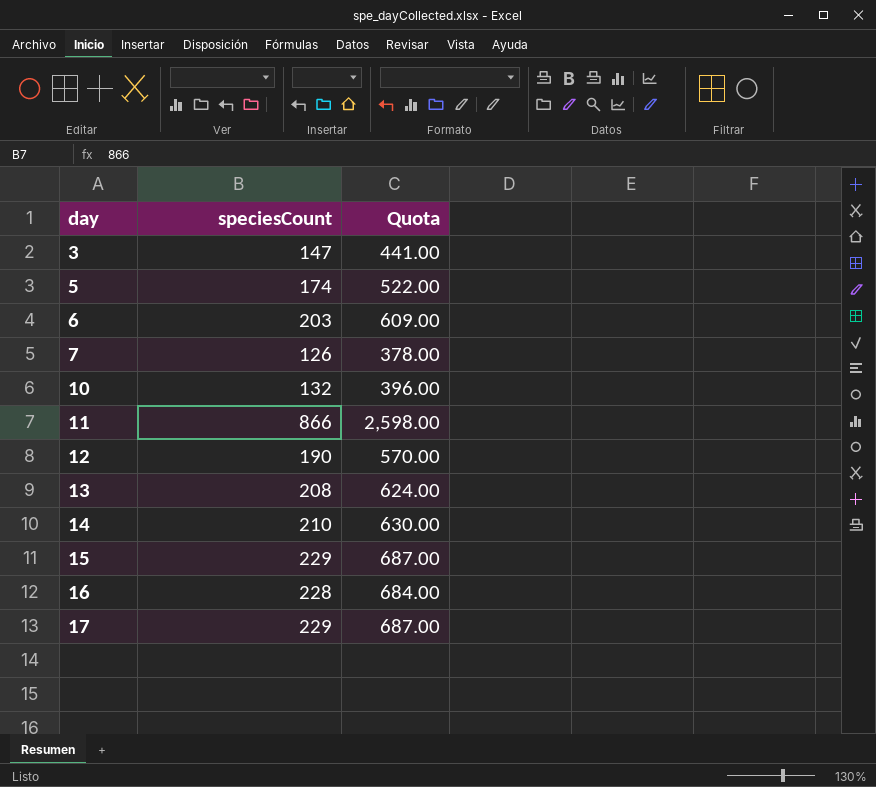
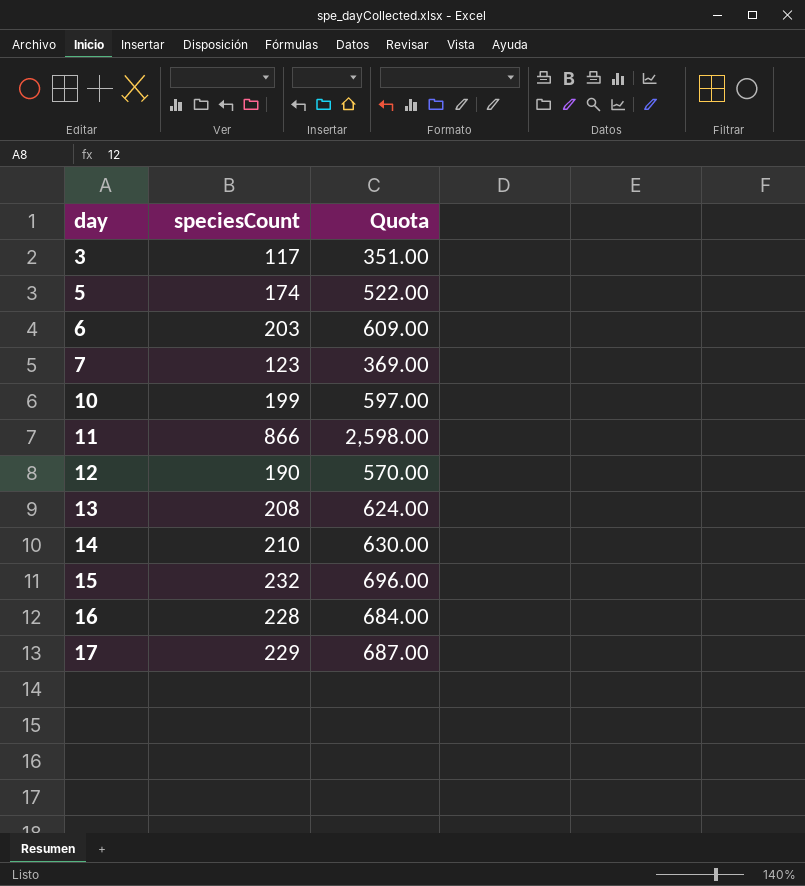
3 | speciesCount: 147 -> 117
3 | Quota: 441.00 -> 351.00
7 | speciesCount: 126 -> 123
7 | Quota: 378.00 -> 369.00
10 | speciesCount: 132 -> 199
10 | Quota: 396.00 -> 597.00
15 | speciesCount: 229 -> 232
15 | Quota: 687.00 -> 696.00

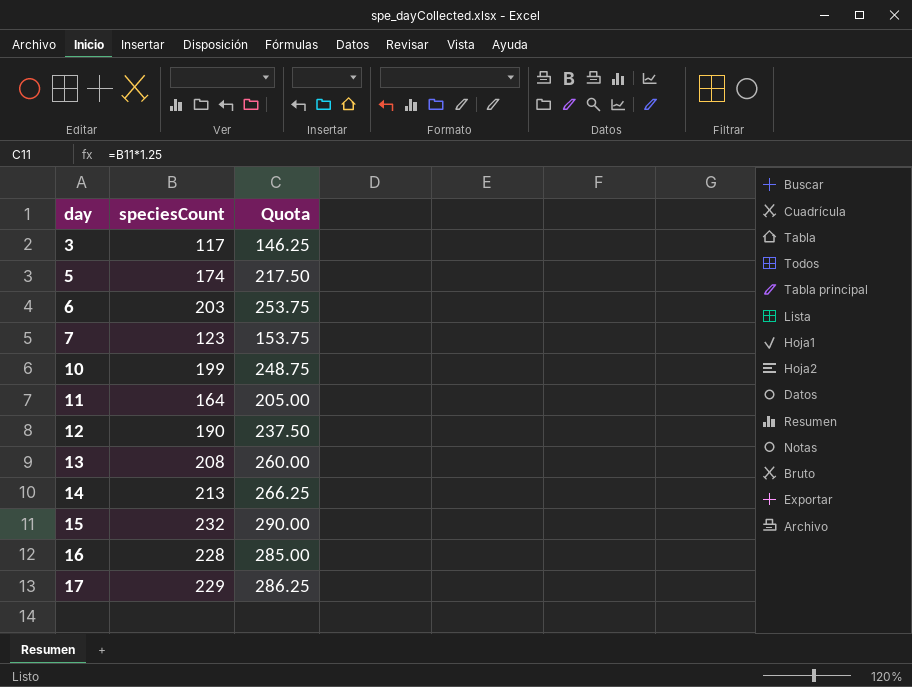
column Quota | formula: [speciesCount] * 3 -> [speciesCount] * 1.25
11 | speciesCount: 866 -> 164
14 | speciesCount: 210 -> 213

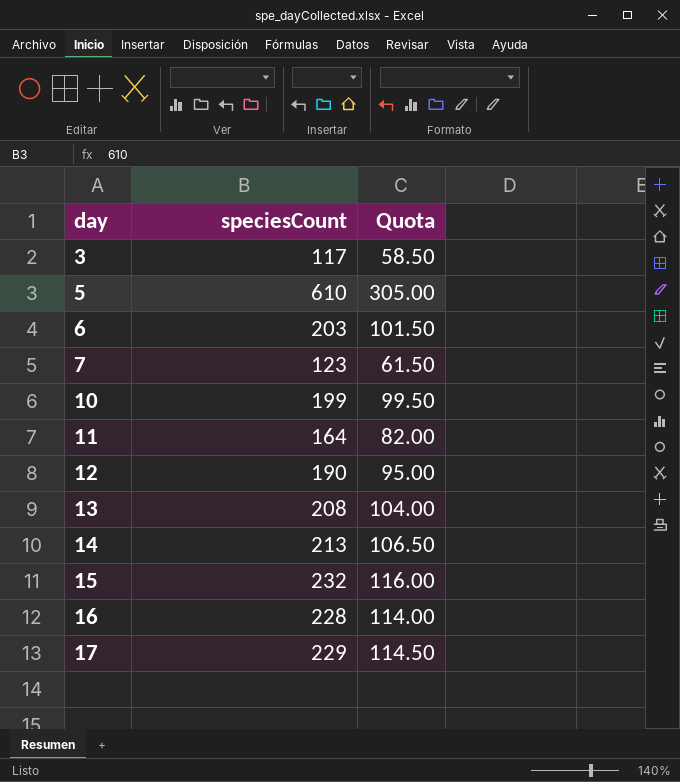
column Quota | formula: [speciesCount] * 1.25 -> [speciesCount] * 0.5
5 | speciesCount: 174 -> 610

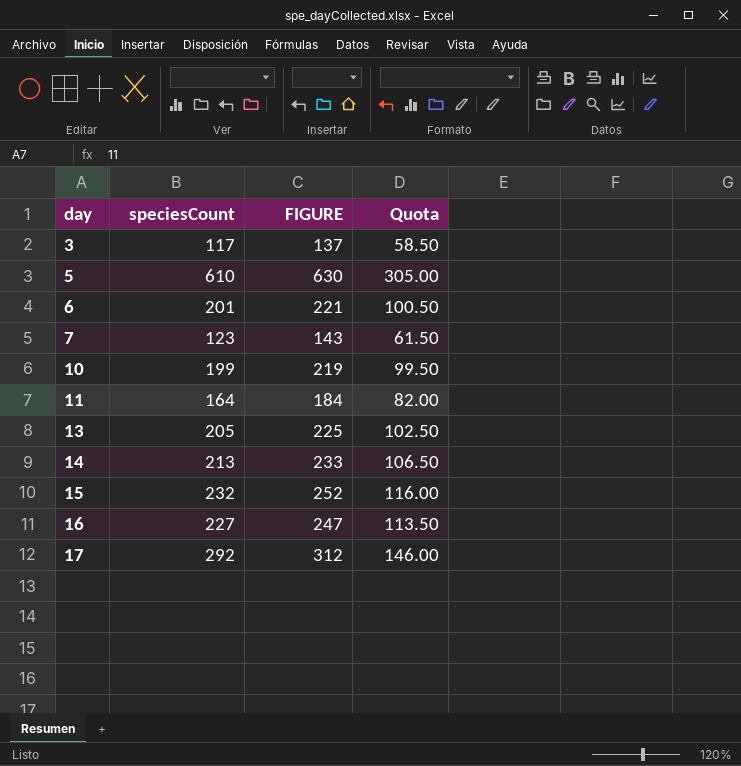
column FIGURE | formula: none -> [speciesCount] + 20
row 12: 190 | 95.00 -> none
6 | speciesCount: 203 -> 201
6 | Quota: 101.50 -> 100.50
13 | speciesCount: 208 -> 205
13 | Quota: 104.00 -> 102.50
16 | speciesCount: 228 -> 227
16 | Quota: 114.00 -> 113.50
17 | speciesCount: 229 -> 292
17 | Quota: 114.50 -> 146.00

